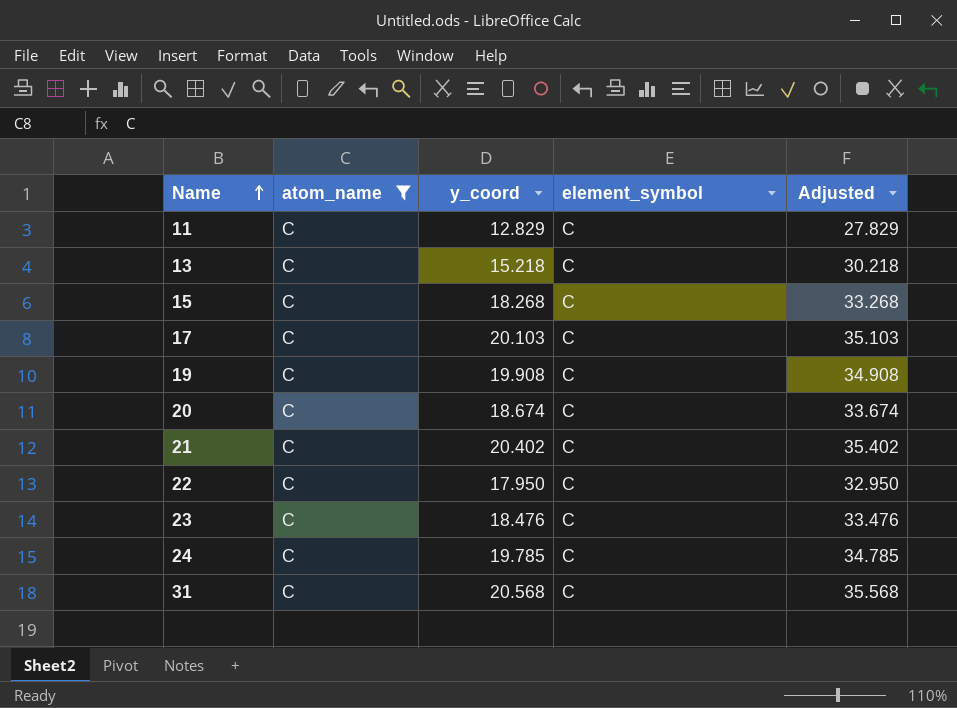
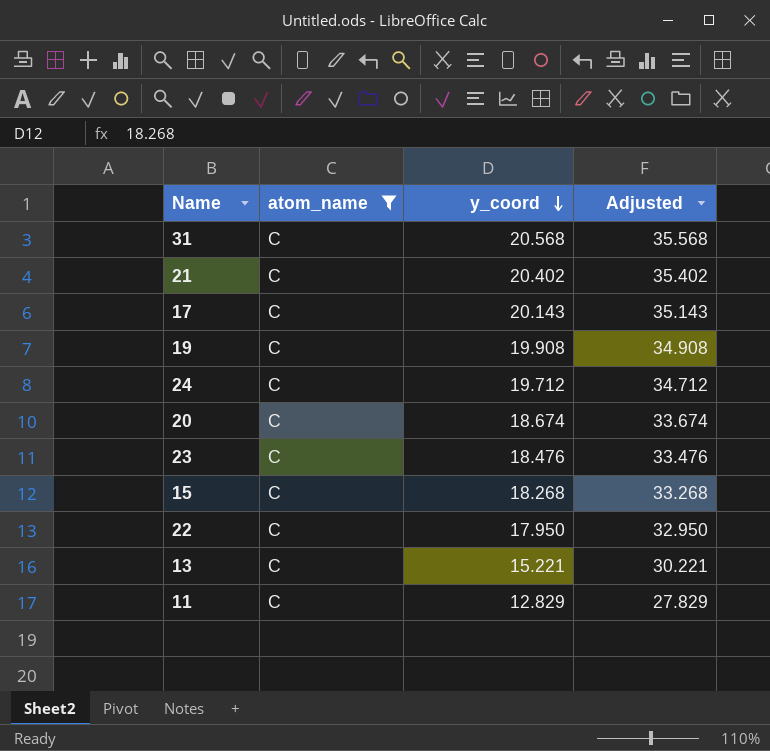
row order: Name ascending -> y_coord descending
column element_symbol | position: 4 -> none
17 | y_coord: 20.103 -> 20.143
17 | Adjusted: 35.103 -> 35.143
24 | y_coord: 19.785 -> 19.712
24 | Adjusted: 34.785 -> 34.712
13 | y_coord: 15.218 -> 15.221
13 | Adjusted: 30.218 -> 30.221

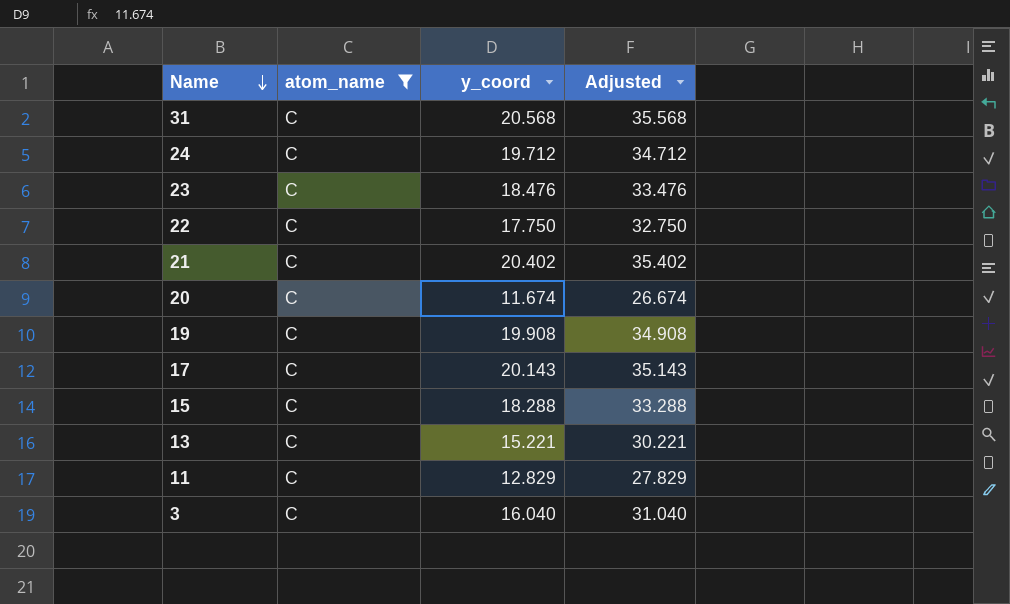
row order: y_coord descending -> Name descending
22 | y_coord: 17.950 -> 17.750
22 | Adjusted: 32.950 -> 32.750
20 | y_coord: 18.674 -> 11.674
20 | Adjusted: 33.674 -> 26.674
15 | y_coord: 18.268 -> 18.288
15 | Adjusted: 33.268 -> 33.288
row 3: none -> C | 16.040 | 31.040

